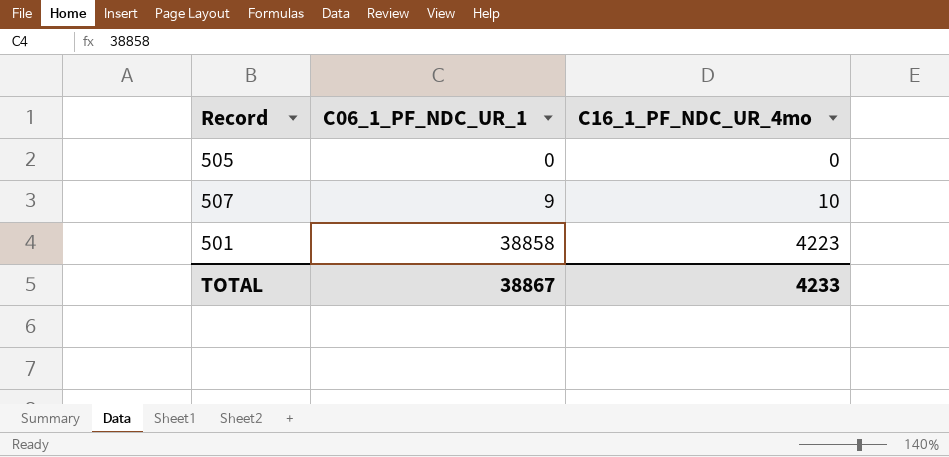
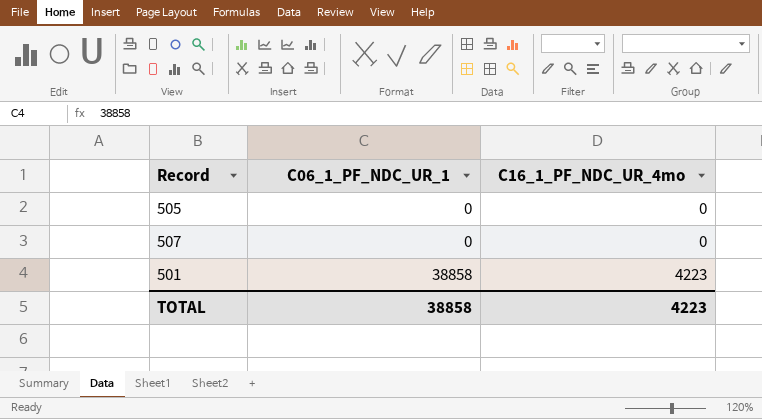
507 | C06_1_PF_NDC_UR_1: 9 -> 0
507 | C16_1_PF_NDC_UR_4mo: 10 -> 0
TOTAL | C06_1_PF_NDC_UR_1: 38867 -> 38858
TOTAL | C16_1_PF_NDC_UR_4mo: 4233 -> 4223

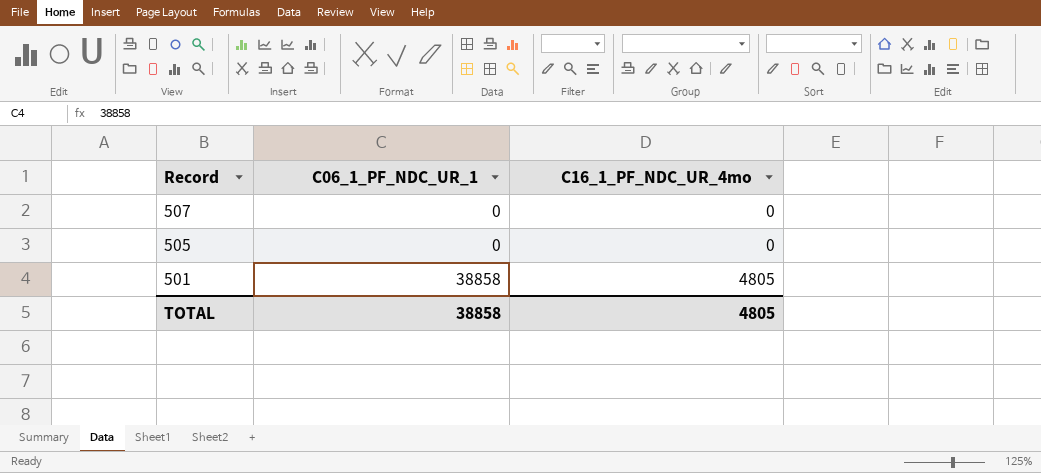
row order: C06_1_PF_NDC_UR_1 ascending -> Record descending
501 | C16_1_PF_NDC_UR_4mo: 4223 -> 4805
TOTAL | C16_1_PF_NDC_UR_4mo: 4223 -> 4805

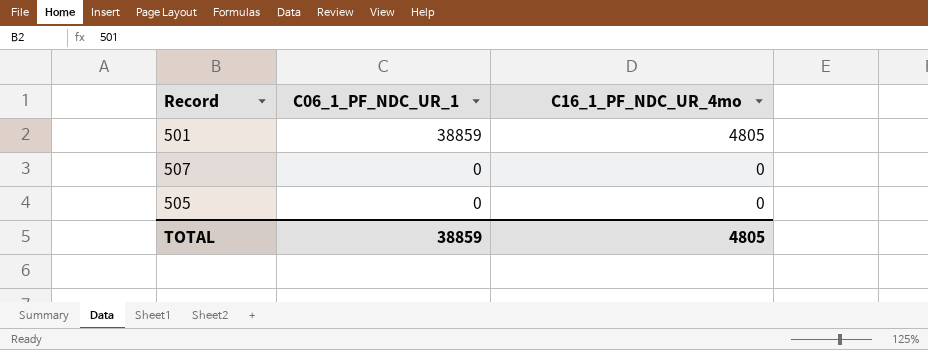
row order: Record descending -> C06_1_PF_NDC_UR_1 descending
501 | C06_1_PF_NDC_UR_1: 38858 -> 38859
TOTAL | C06_1_PF_NDC_UR_1: 38858 -> 38859

